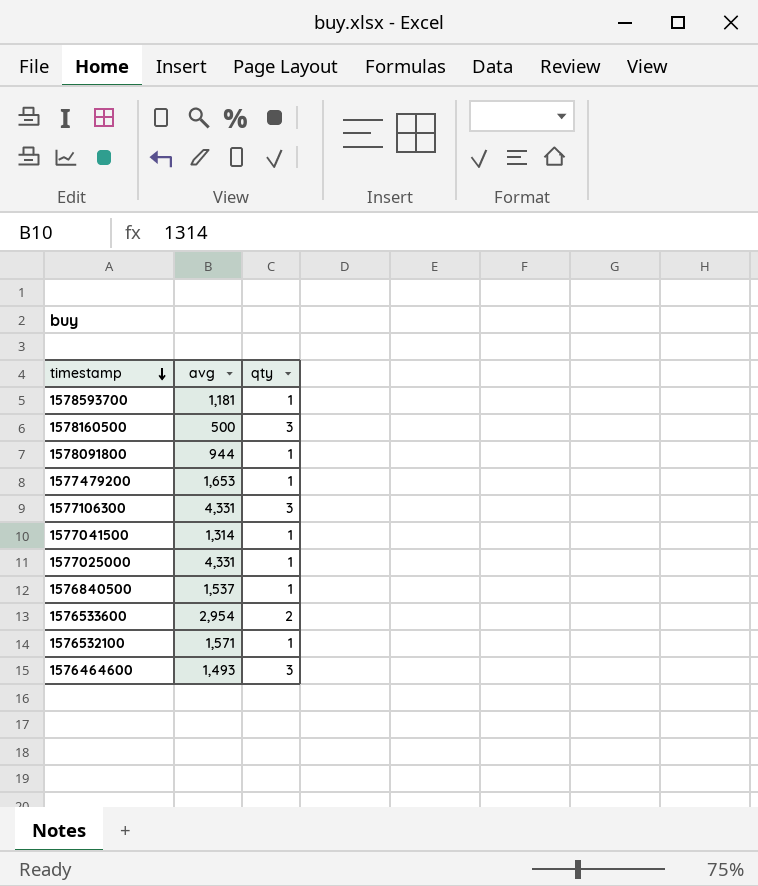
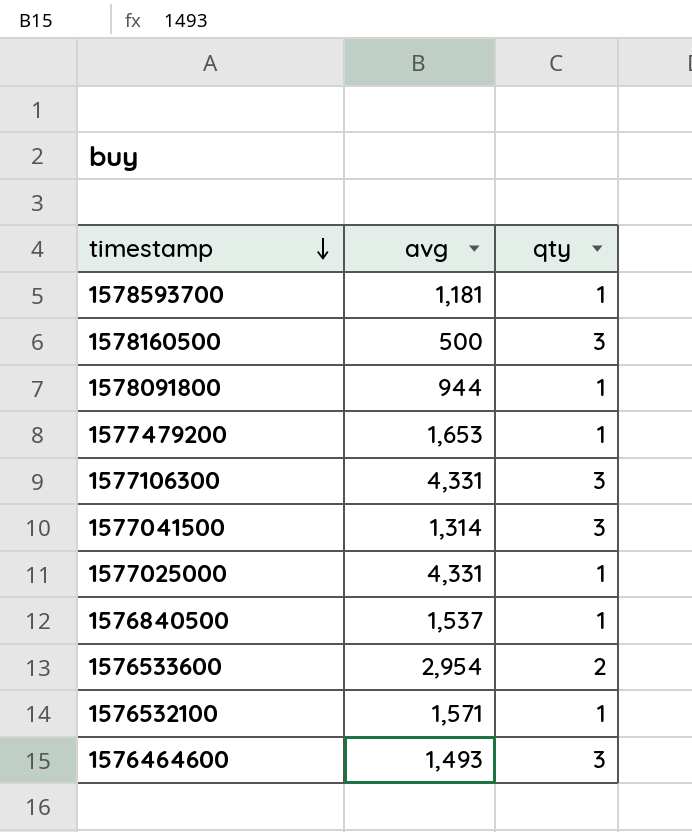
1577041500 | qty: 1 -> 3

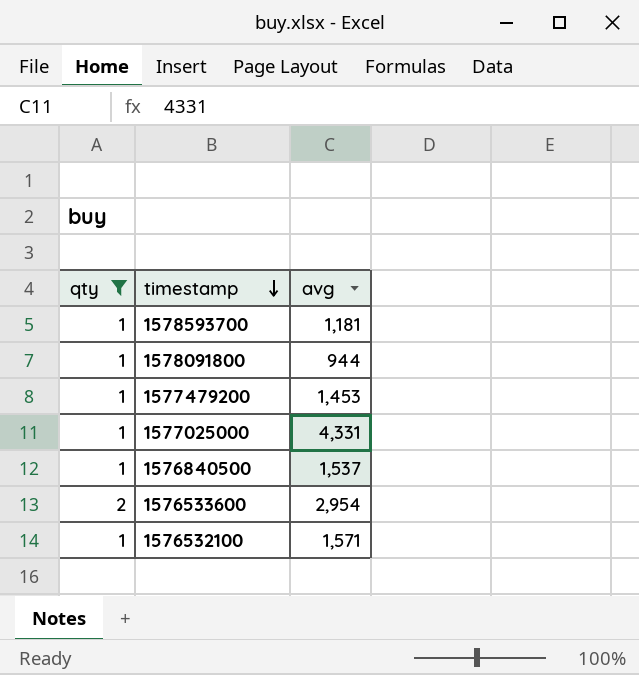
filter: none -> qty != 3
column qty | position: 3 -> 1
1577479200 | avg: 1,653 -> 1,453

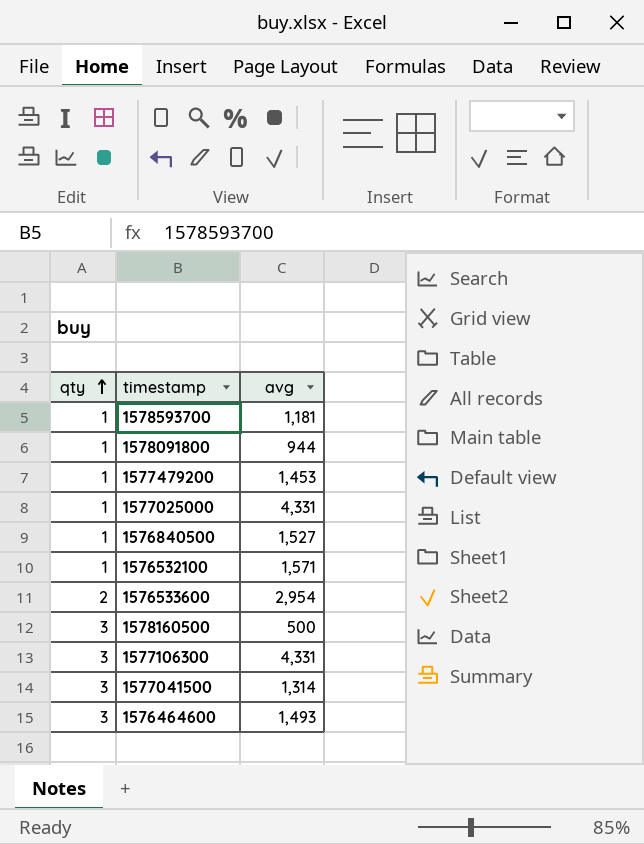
filter: qty != 3 -> none
row order: timestamp descending -> qty ascending
1576840500 | avg: 1,537 -> 1,527

